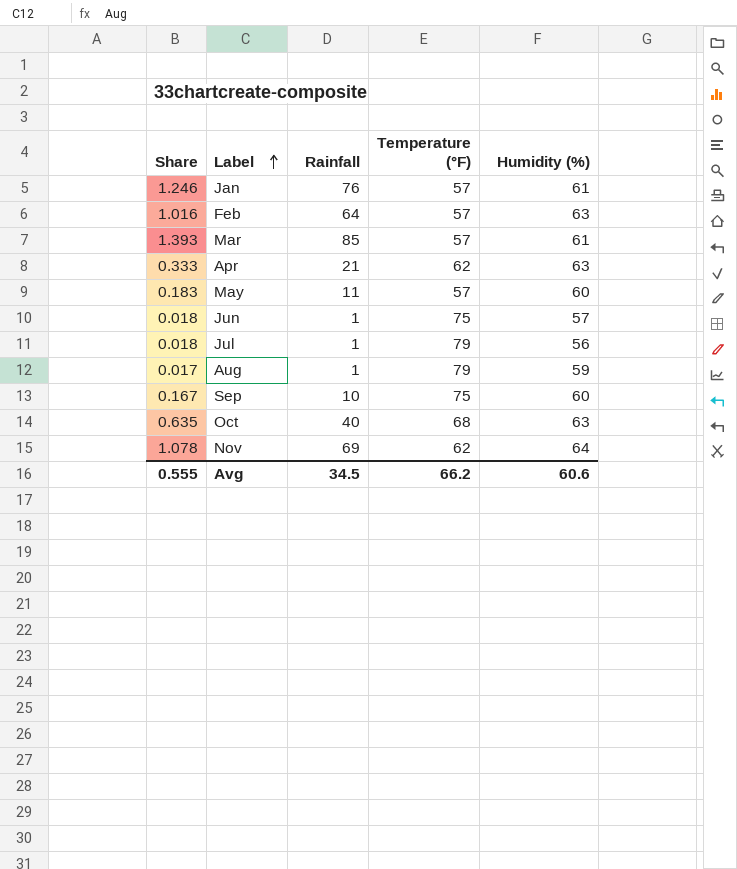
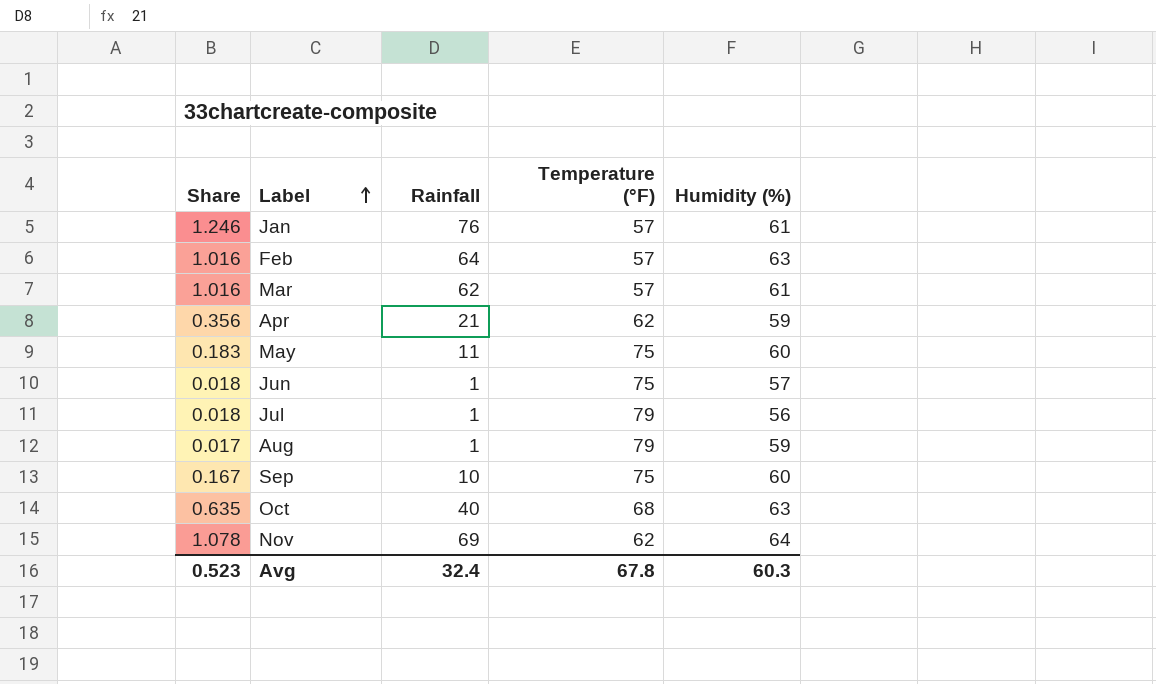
Mar | Share: 1.393 -> 1.016
Mar | Rainfall: 85 -> 62
Apr | Share: 0.333 -> 0.356
Apr | Humidity (%): 63 -> 59
May | Temperature (°F): 57 -> 75
Avg | Share: 0.555 -> 0.523
Avg | Rainfall: 34.5 -> 32.4
Avg | Temperature (°F): 66.2 -> 67.8
Avg | Humidity (%): 60.6 -> 60.3

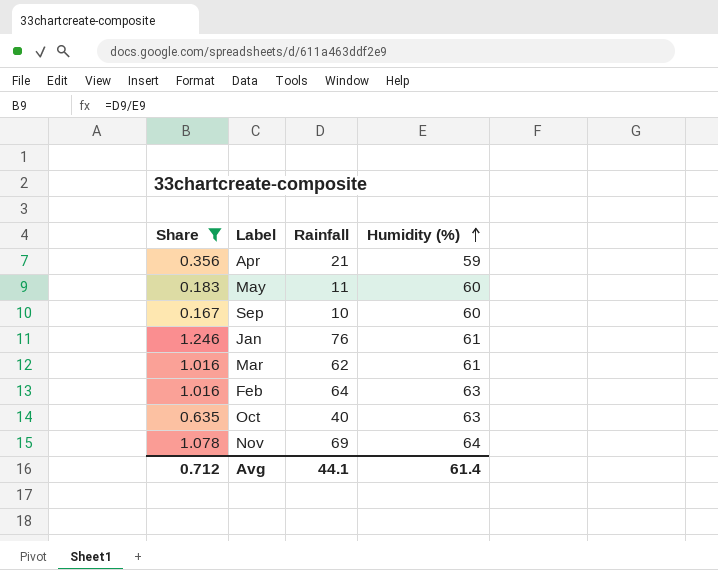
filter: none -> Share >= 0.167
row order: Label ascending -> Humidity (%) ascending
column Temperature (°F) | position: 4 -> none
Avg | Share: 0.523 -> 0.712
Avg | Rainfall: 32.4 -> 44.1
Avg | Humidity (%): 60.3 -> 61.4

